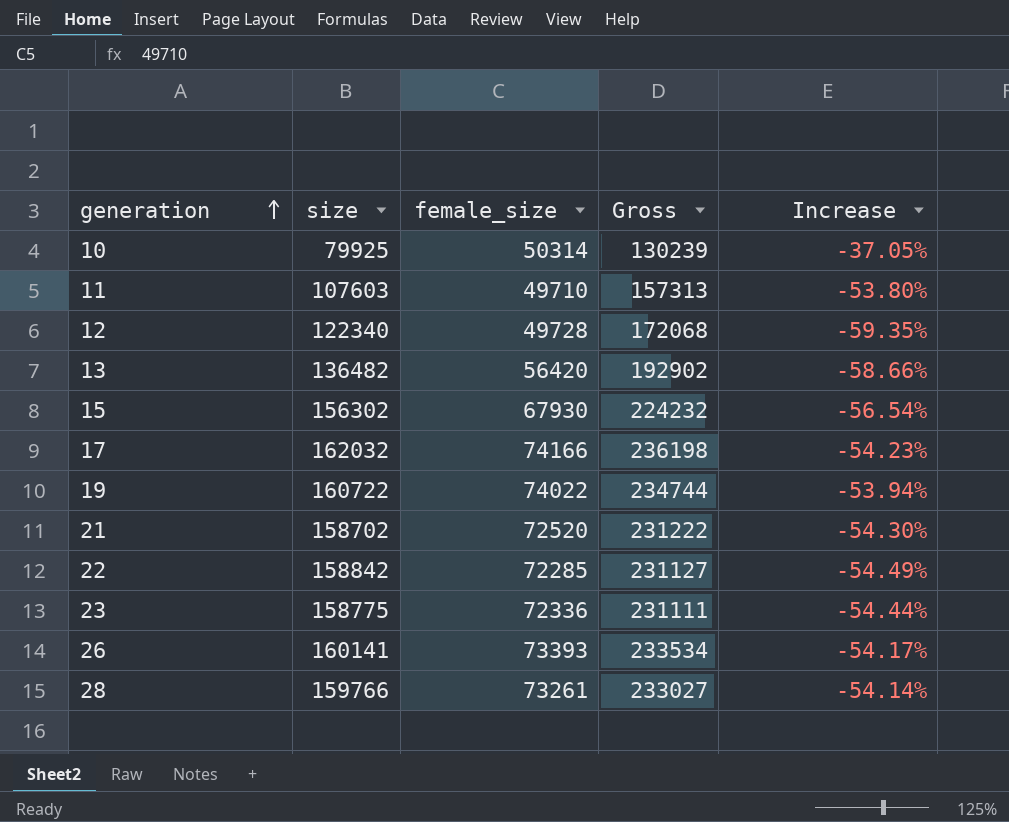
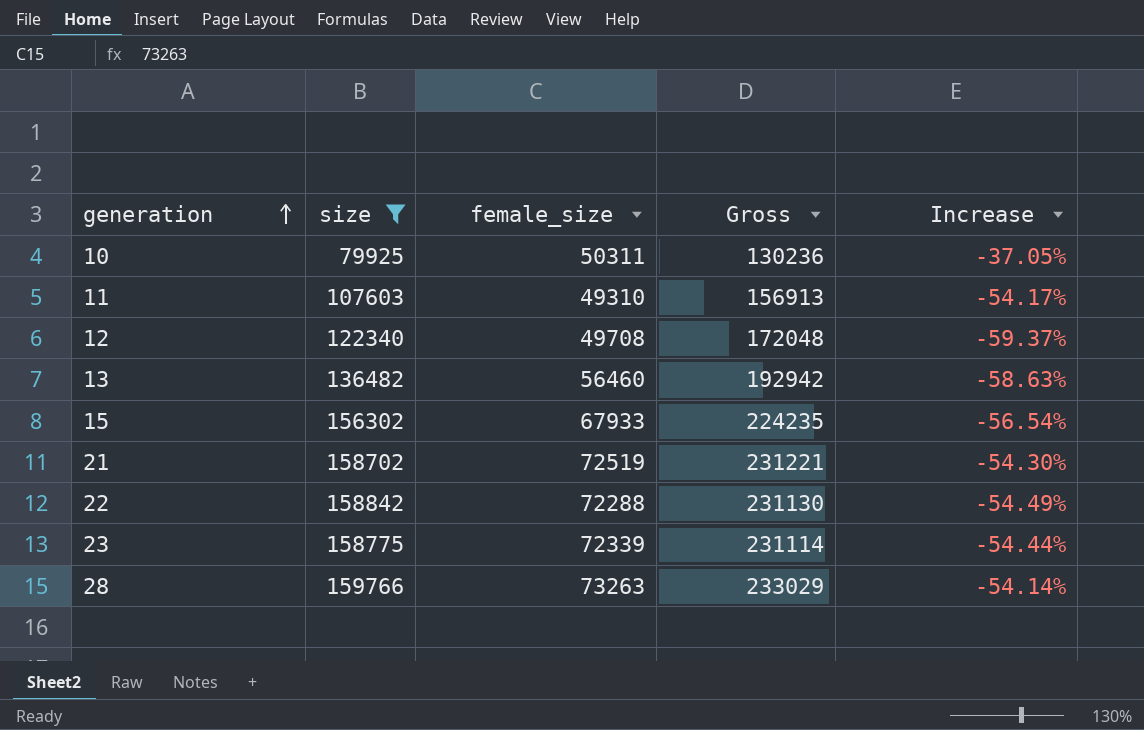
filter: none -> size <= 159766
10 | female_size: 50314 -> 50311
10 | Gross: 130239 -> 130236
11 | female_size: 49710 -> 49310
11 | Gross: 157313 -> 156913
11 | Increase: -53.80% -> -54.17%
12 | female_size: 49728 -> 49708
12 | Gross: 172068 -> 172048
12 | Increase: -59.35% -> -59.37%
13 | female_size: 56420 -> 56460
13 | Gross: 192902 -> 192942
13 | Increase: -58.66% -> -58.63%
15 | female_size: 67930 -> 67933
15 | Gross: 224232 -> 224235
21 | female_size: 72520 -> 72519
21 | Gross: 231222 -> 231221
22 | female_size: 72285 -> 72288
22 | Gross: 231127 -> 231130
23 | female_size: 72336 -> 72339
23 | Gross: 231111 -> 231114
28 | female_size: 73261 -> 73263
28 | Gross: 233027 -> 233029

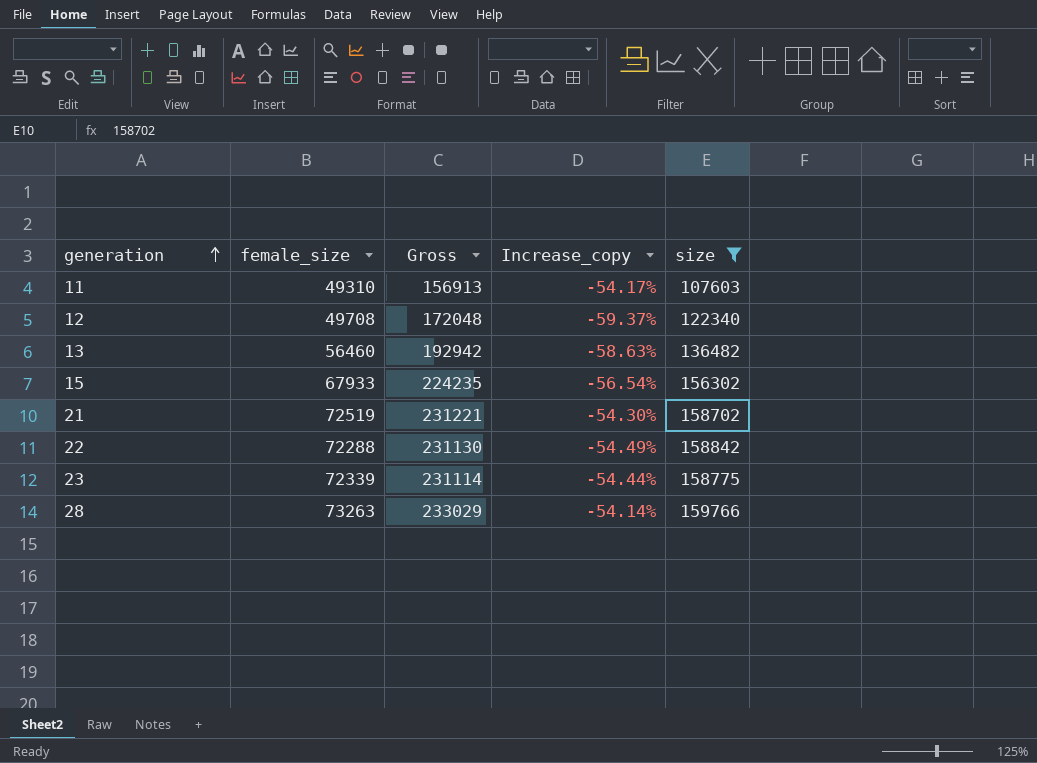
column name: Increase -> Increase_copy
column size | position: 2 -> 5
row 10: 79925 | 50311 | 130236 | -37.05% -> none

